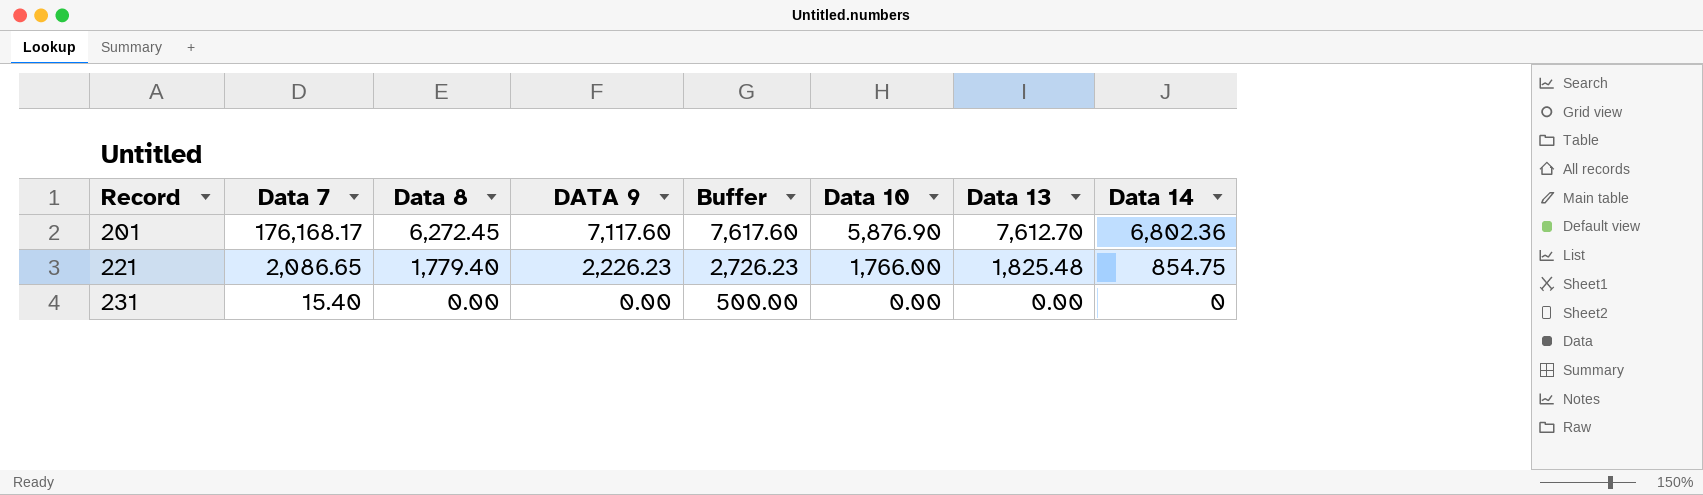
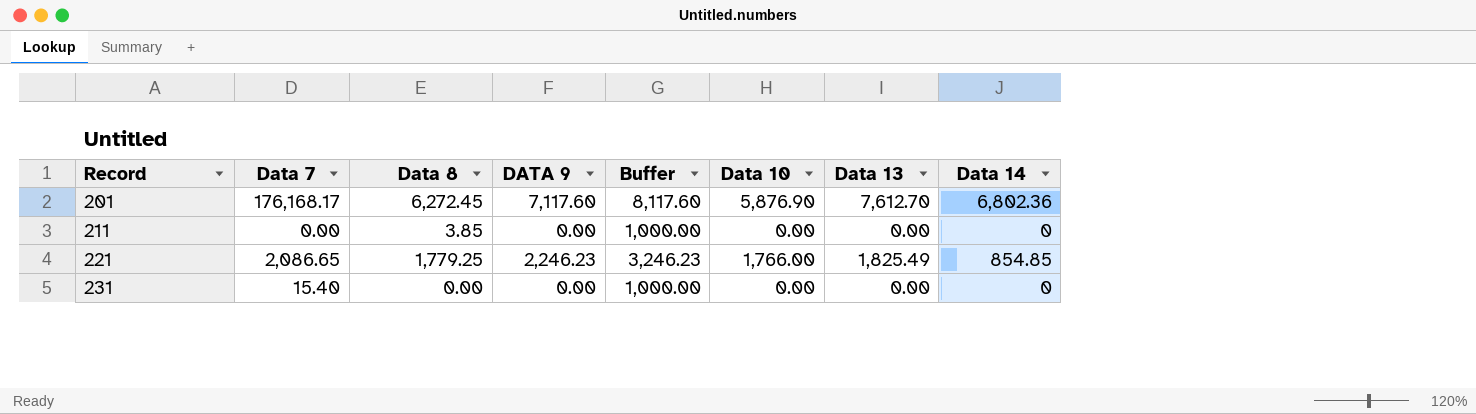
column Buffer | formula: [DATA 9] + 500 -> [DATA 9] + 1000
row 211: none -> 0.00 | 3.85 | 0.00 | 1,000.00 | 0.00 | 0.00 | 0
221 | Data 8: 1,779.40 -> 1,779.25
221 | DATA 9: 2,226.23 -> 2,246.23
221 | Data 13: 1,825.48 -> 1,825.49
221 | Data 14: 854.75 -> 854.85

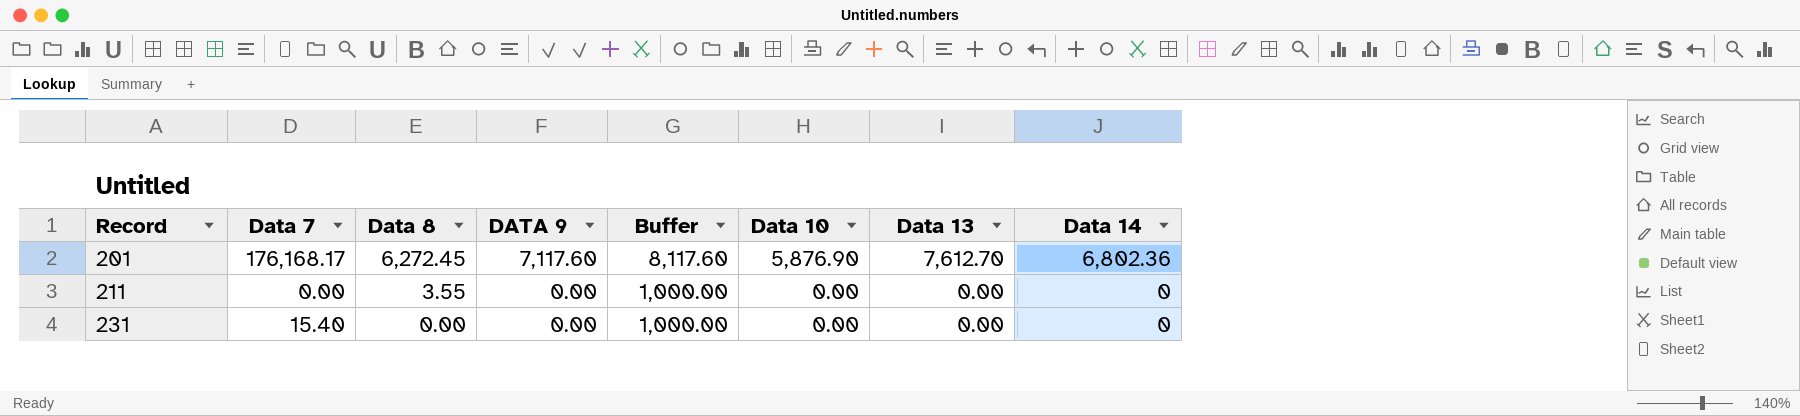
row 221: 2,086.65 | 1,779.25 | 2,246.23 | 3,246.23 | 1,766.00 | 1,825.49 | 854.85 -> none
211 | Data 8: 3.85 -> 3.55

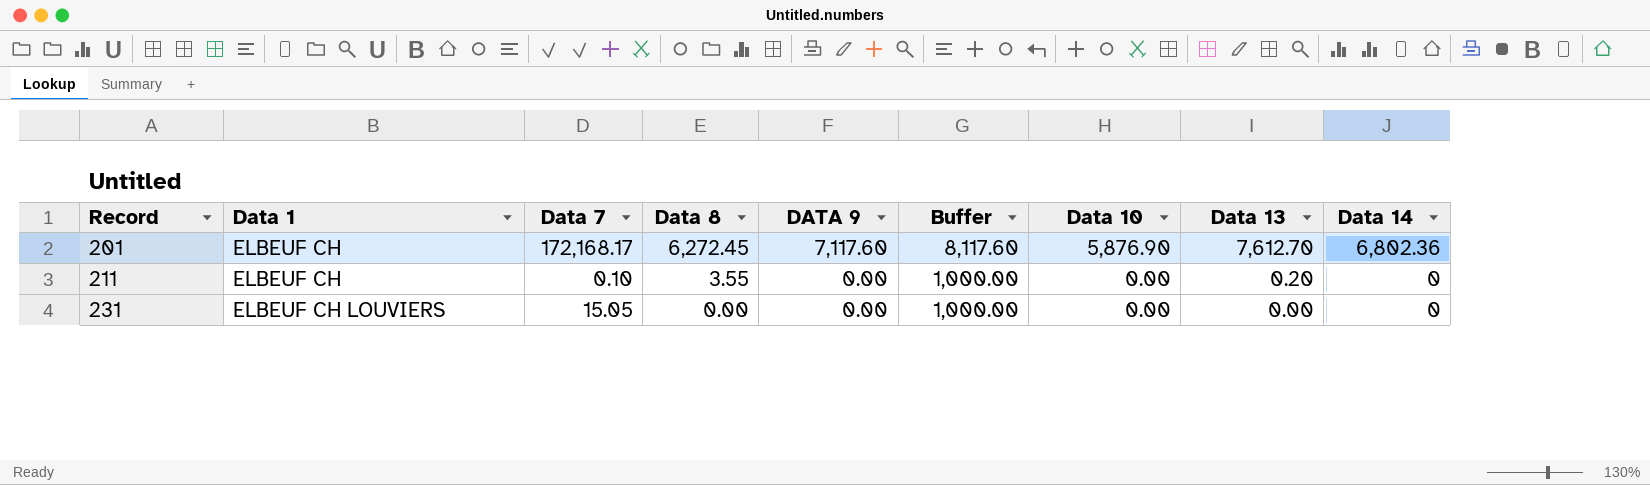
column Data 1 | position: none -> 2
201 | Data 7: 176,168.17 -> 172,168.17
211 | Data 7: 0.00 -> 0.10
211 | Data 13: 0.00 -> 0.20
231 | Data 7: 15.40 -> 15.05

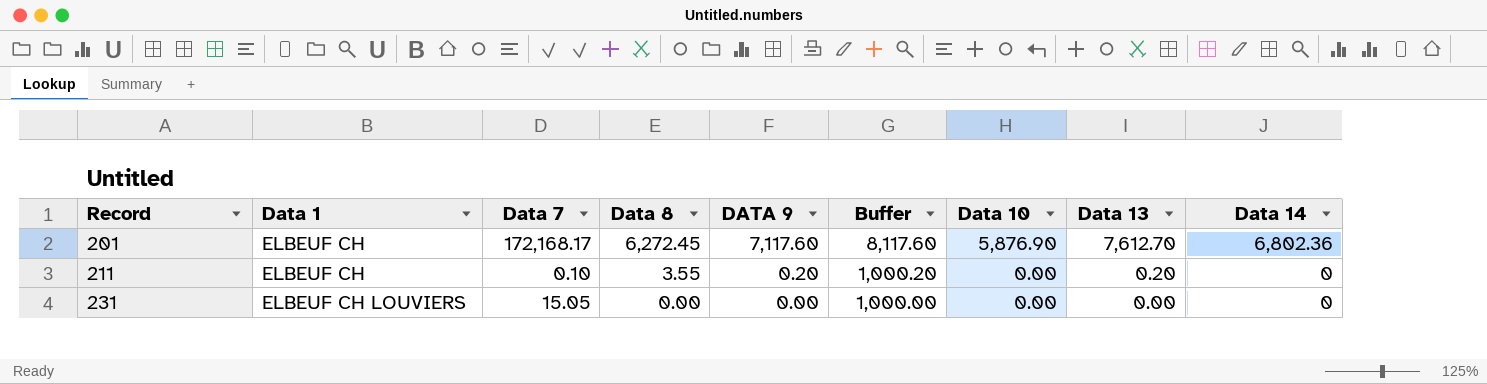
211 | DATA 9: 0.00 -> 0.20
211 | Buffer: 1,000.00 -> 1,000.20

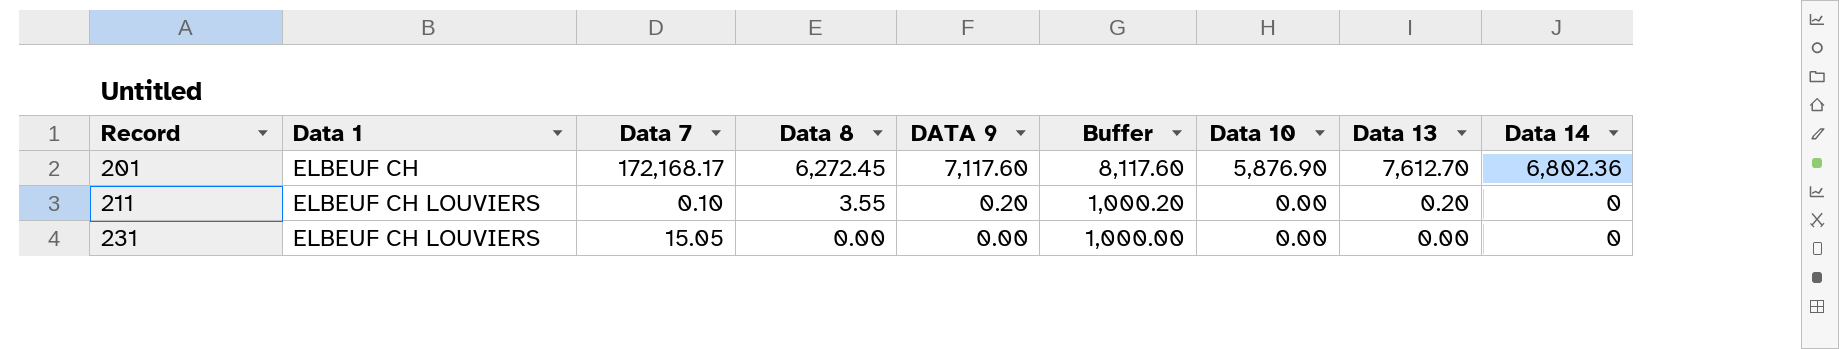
211 | Data 1: ELBEUF CH -> ELBEUF CH LOUVIERS

